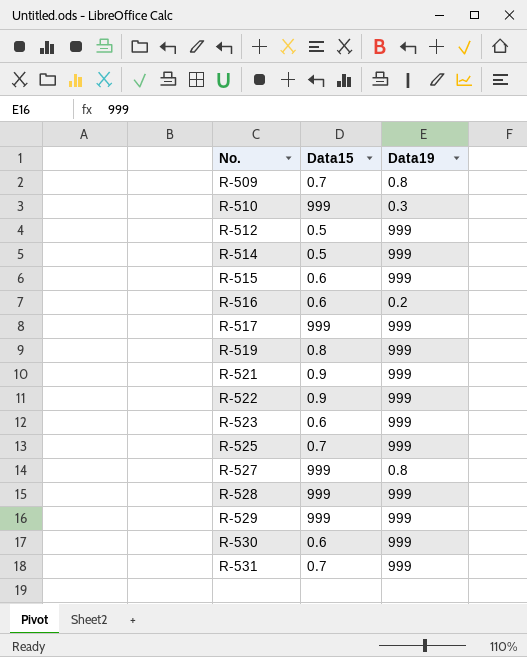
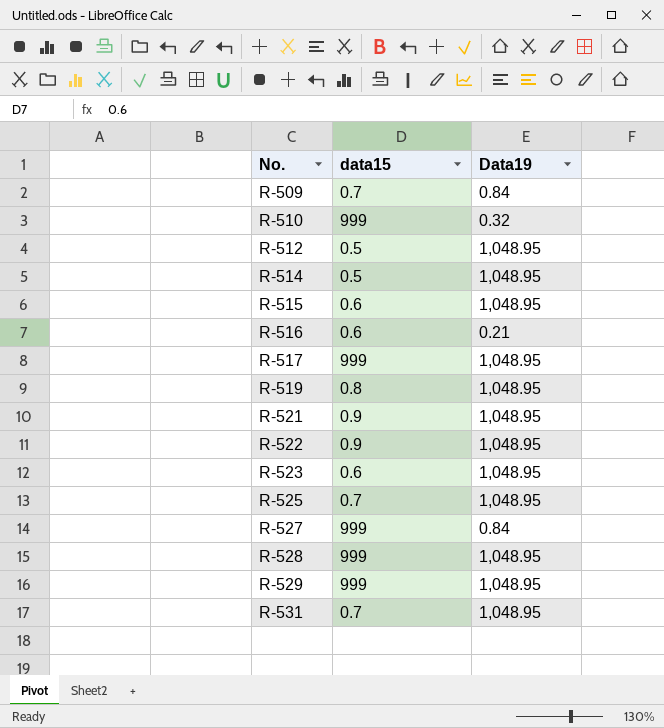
column name: Data15 -> data15
row R-530: 0.6 | 999 -> none
R-509 | Data19: 0.8 -> 0.84
R-510 | Data19: 0.3 -> 0.32
R-512 | Data19: 999 -> 1,048.95
R-514 | Data19: 999 -> 1,048.95
R-515 | Data19: 999 -> 1,048.95
R-516 | Data19: 0.2 -> 0.21
R-517 | Data19: 999 -> 1,048.95
R-519 | Data19: 999 -> 1,048.95
R-521 | Data19: 999 -> 1,048.95
R-522 | Data19: 999 -> 1,048.95
R-523 | Data19: 999 -> 1,048.95
R-525 | Data19: 999 -> 1,048.95
R-527 | Data19: 0.8 -> 0.84
R-528 | Data19: 999 -> 1,048.95
R-529 | Data19: 999 -> 1,048.95
R-531 | Data19: 999 -> 1,048.95

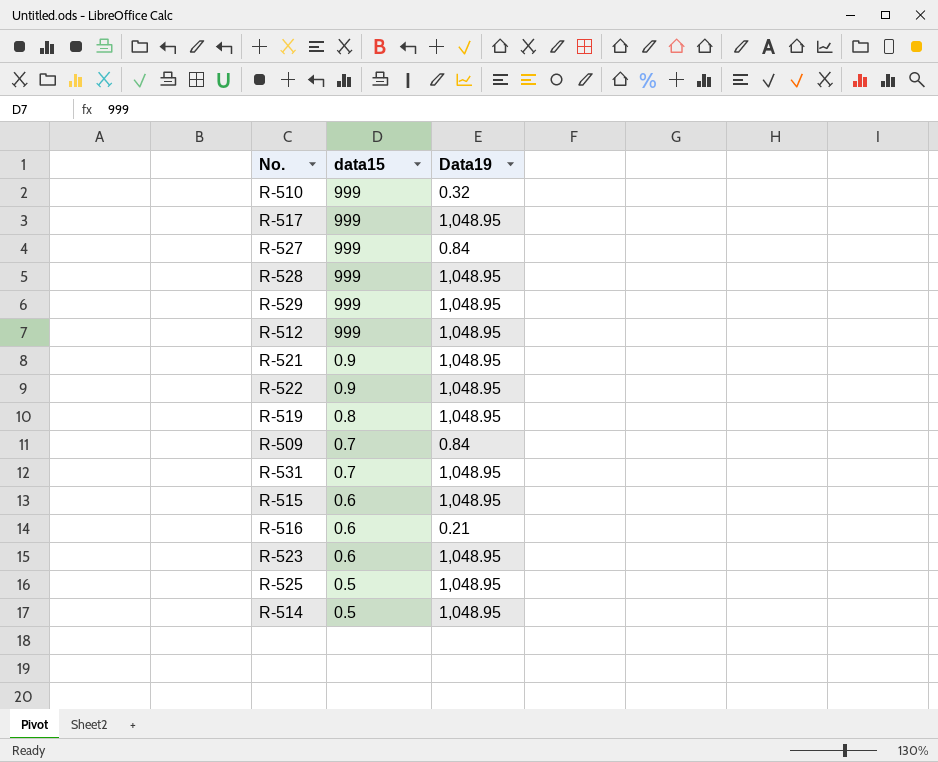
row order: No. ascending -> data15 descending
R-512 | data15: 0.5 -> 999
R-525 | data15: 0.7 -> 0.5

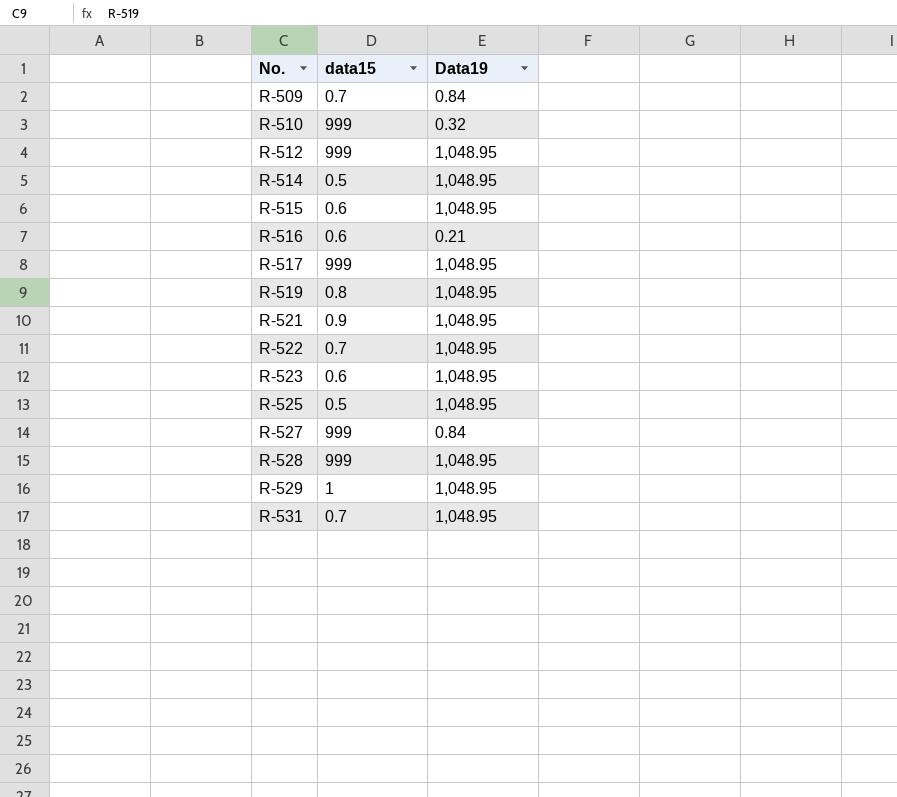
row order: data15 descending -> No. ascending
R-522 | data15: 0.9 -> 0.7
R-529 | data15: 999 -> 1

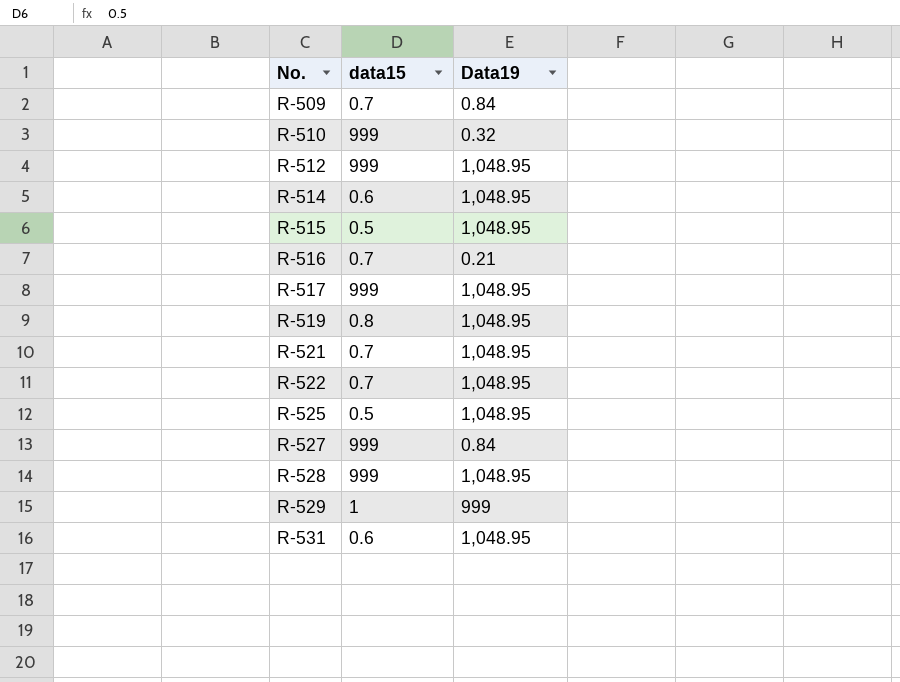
row R-523: 0.6 | 1,048.95 -> none
R-514 | data15: 0.5 -> 0.6
R-515 | data15: 0.6 -> 0.5
R-516 | data15: 0.6 -> 0.7
R-521 | data15: 0.9 -> 0.7
R-529 | Data19: 1,048.95 -> 999
R-531 | data15: 0.7 -> 0.6

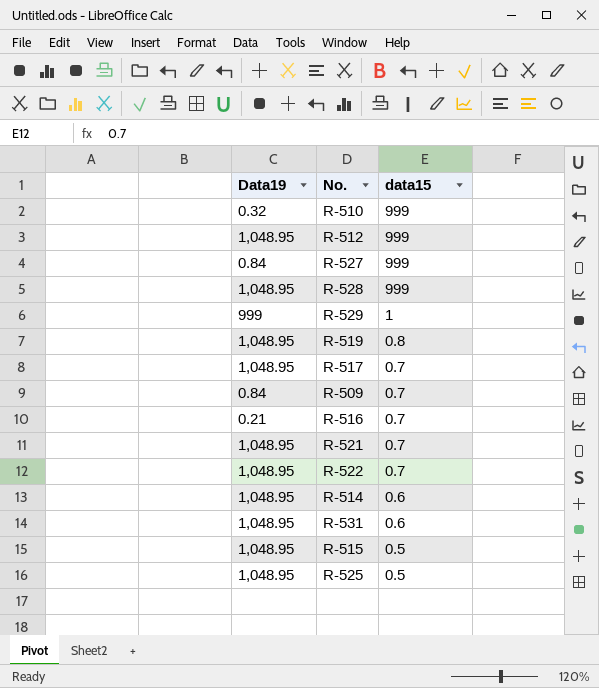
row order: No. ascending -> data15 descending
column Data19 | position: 3 -> 1
R-517 | data15: 999 -> 0.7

